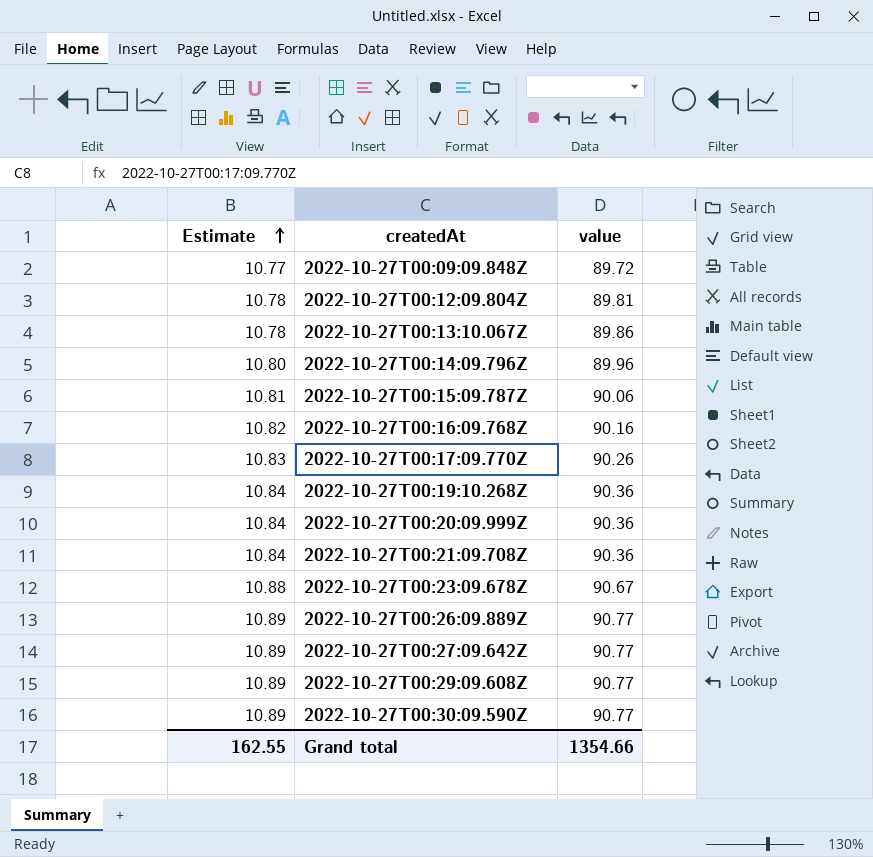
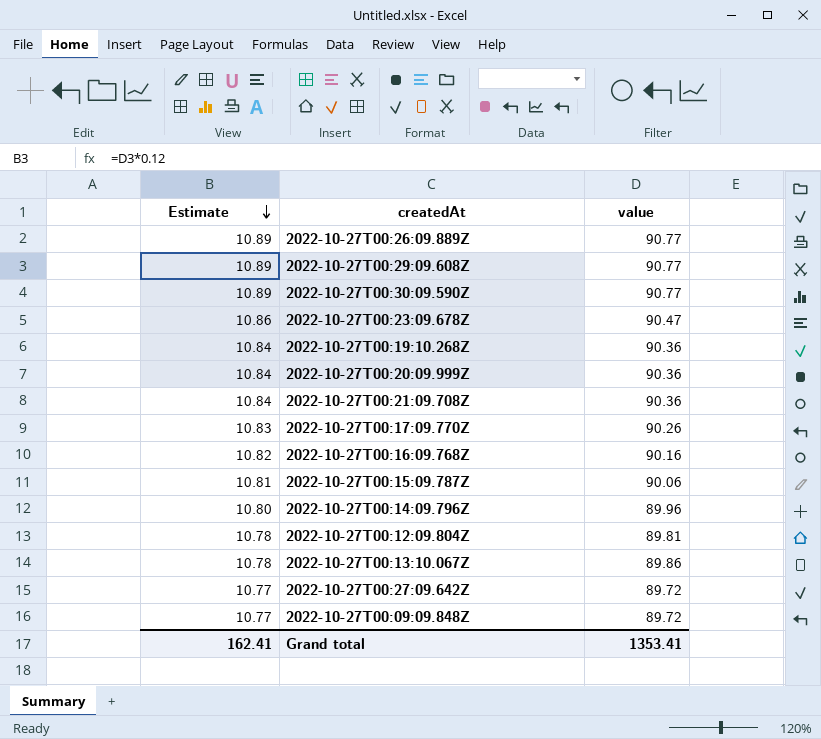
row order: Estimate ascending -> Estimate descending
2022-10-27T00:23:09.678Z | Estimate: 10.88 -> 10.86
2022-10-27T00:23:09.678Z | value: 90.67 -> 90.47
2022-10-27T00:27:09.642Z | Estimate: 10.89 -> 10.77
2022-10-27T00:27:09.642Z | value: 90.77 -> 89.72
Grand total | Estimate: 162.55 -> 162.41
Grand total | value: 1354.66 -> 1353.41

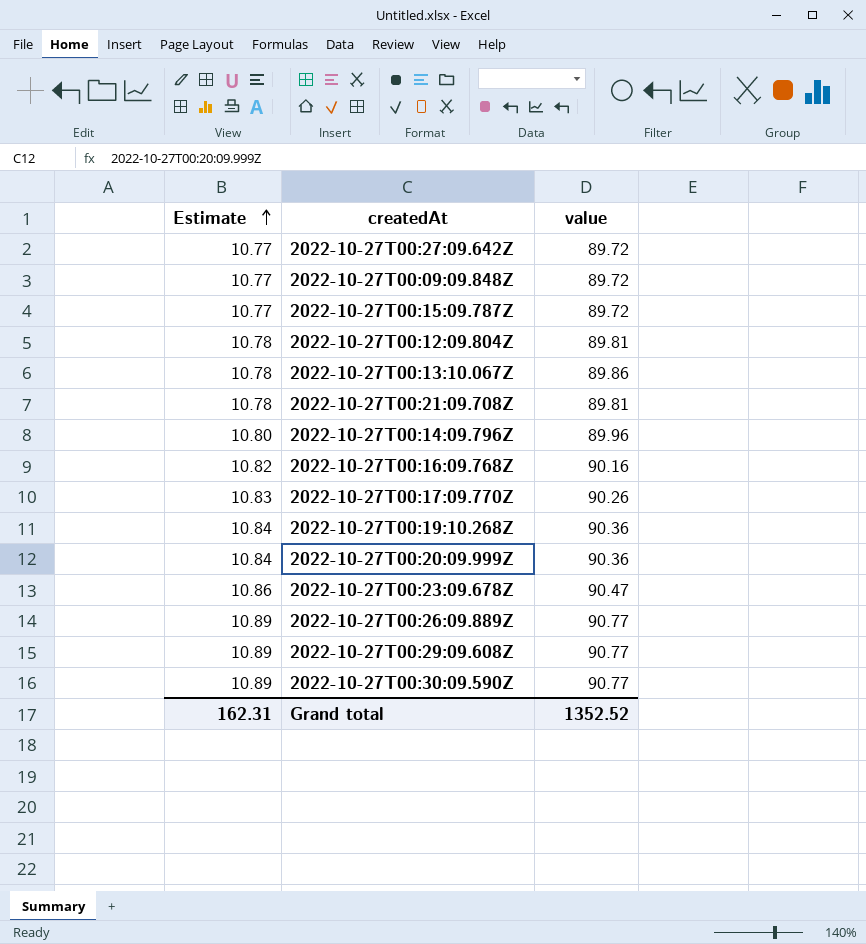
row order: Estimate descending -> Estimate ascending
2022-10-27T00:15:09.787Z | Estimate: 10.81 -> 10.77
2022-10-27T00:15:09.787Z | value: 90.06 -> 89.72
2022-10-27T00:21:09.708Z | Estimate: 10.84 -> 10.78
2022-10-27T00:21:09.708Z | value: 90.36 -> 89.81
Grand total | Estimate: 162.41 -> 162.31
Grand total | value: 1353.41 -> 1352.52

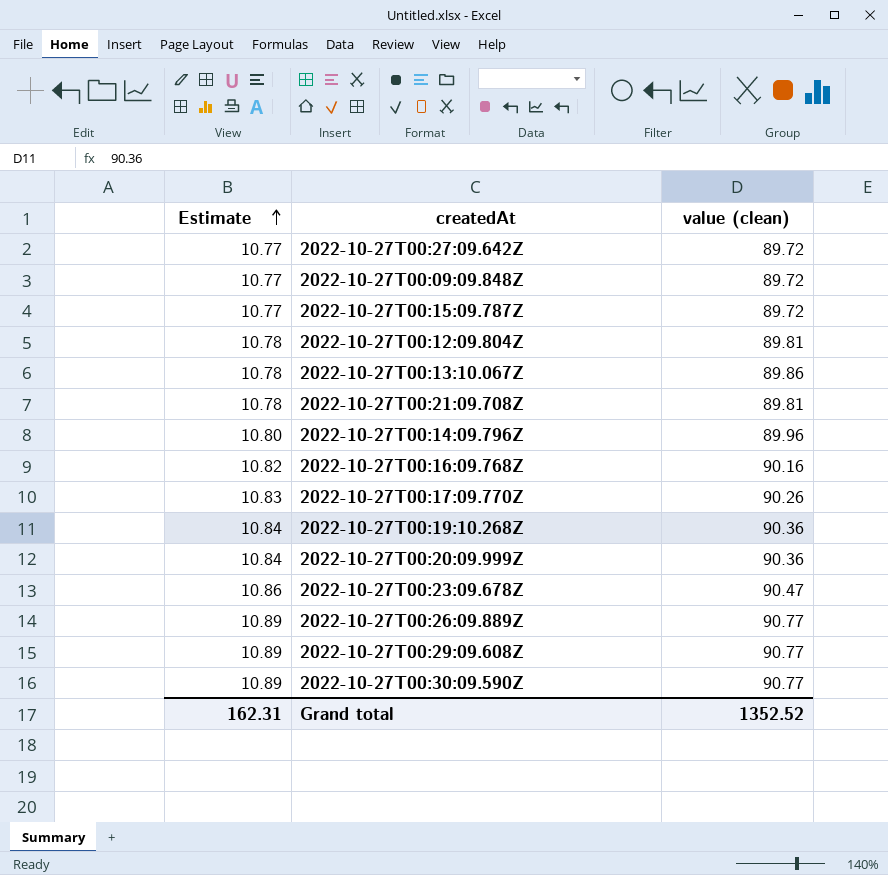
column name: value -> value (clean)

